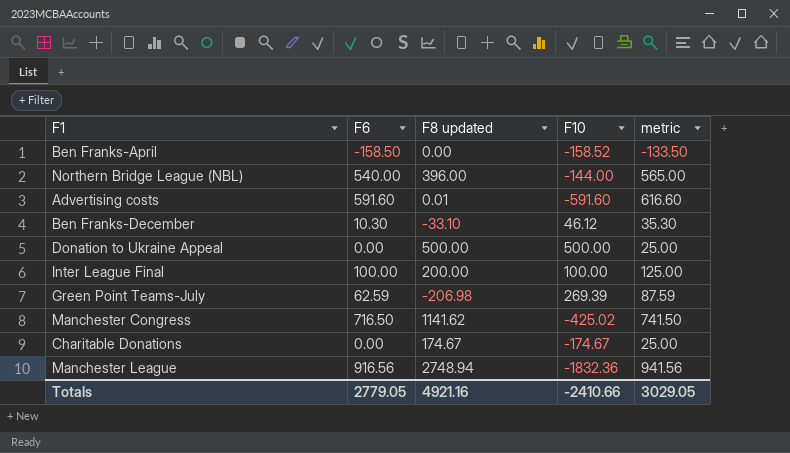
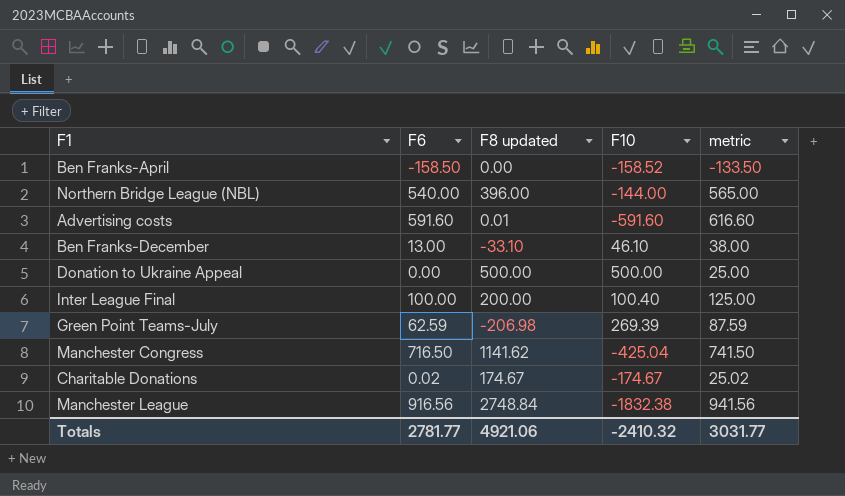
Ben Franks-December | F6: 10.30 -> 13.00
Ben Franks-December | F10: 46.12 -> 46.10
Ben Franks-December | metric: 35.30 -> 38.00
Inter League Final | F10: 100.00 -> 100.40
Manchester Congress | F10: -425.02 -> -425.04
Charitable Donations | F6: 0.00 -> 0.02
Charitable Donations | metric: 25.00 -> 25.02
Manchester League | F8 updated: 2748.94 -> 2748.84
Manchester League | F10: -1832.36 -> -1832.38
Totals | F6: 2779.05 -> 2781.77
Totals | F8 updated: 4921.16 -> 4921.06
Totals | F10: -2410.66 -> -2410.32
Totals | metric: 3029.05 -> 3031.77

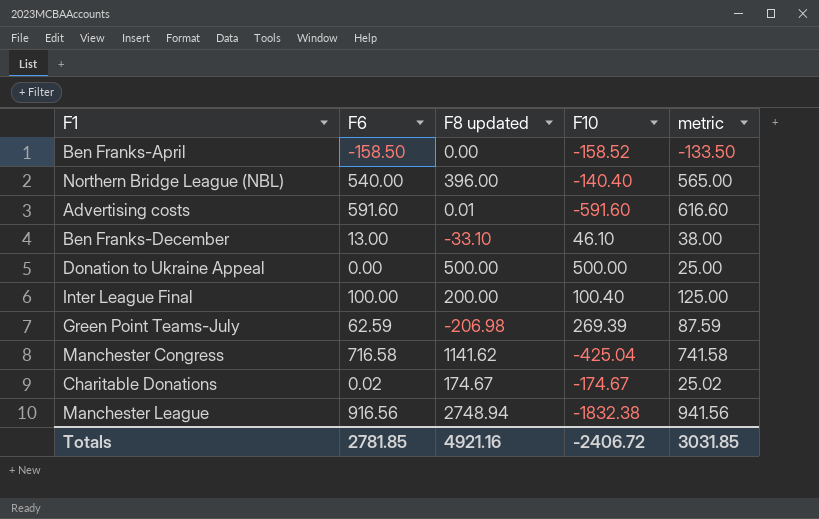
Northern Bridge League (NBL) | F10: -144.00 -> -140.40
Manchester Congress | F6: 716.50 -> 716.58
Manchester Congress | metric: 741.50 -> 741.58
Manchester League | F8 updated: 2748.84 -> 2748.94
Totals | F6: 2781.77 -> 2781.85
Totals | F8 updated: 4921.06 -> 4921.16
Totals | F10: -2410.32 -> -2406.72
Totals | metric: 3031.77 -> 3031.85

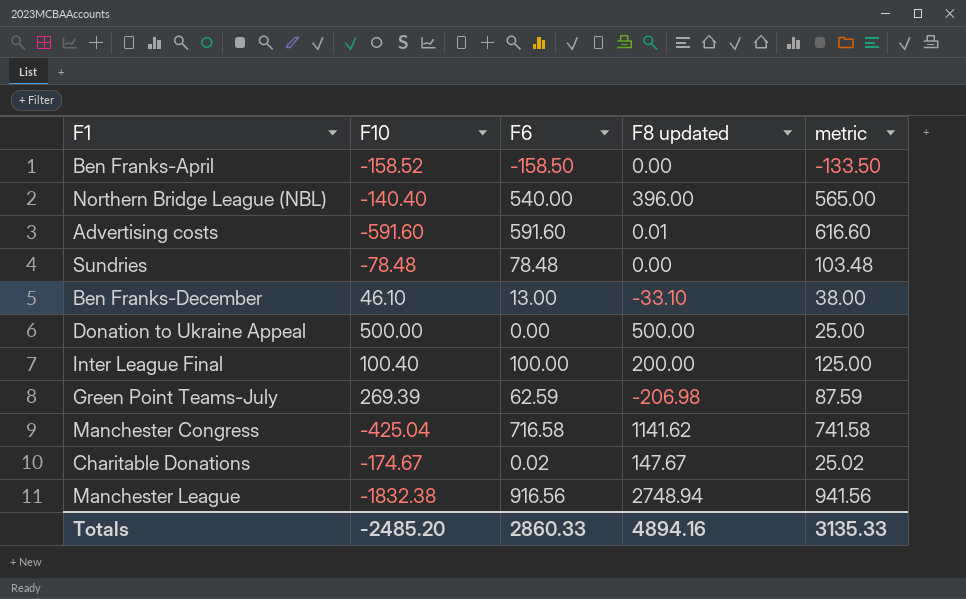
column F10 | position: 4 -> 2
row Sundries: none -> -78.48 | 78.48 | 0.00 | 103.48
Charitable Donations | F8 updated: 174.67 -> 147.67
Totals | F10: -2406.72 -> -2485.20
Totals | F6: 2781.85 -> 2860.33
Totals | F8 updated: 4921.16 -> 4894.16
Totals | metric: 3031.85 -> 3135.33

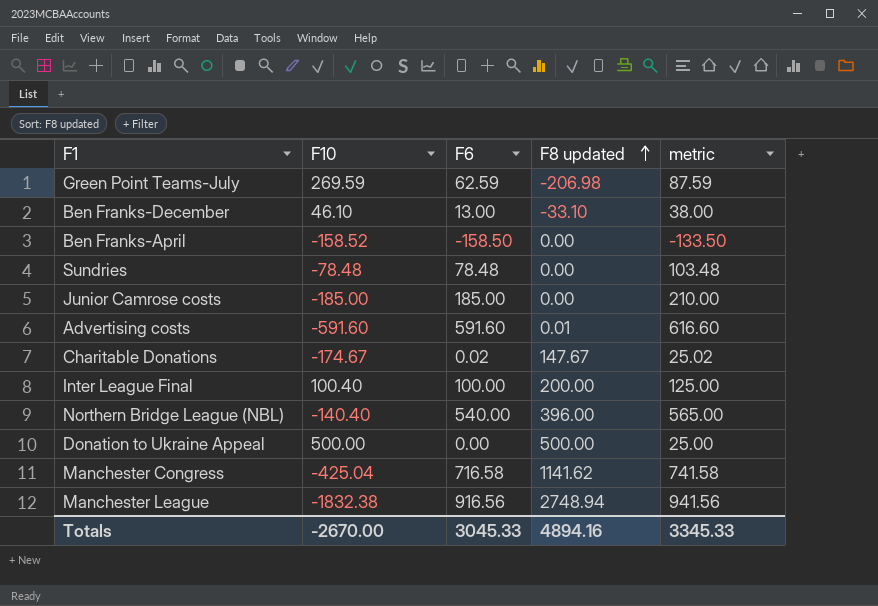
row order: none -> F8 updated ascending
Green Point Teams-July | F10: 269.39 -> 269.59
row Junior Camrose costs: none -> -185.00 | 185.00 | 0.00 | 210.00
Totals | F10: -2485.20 -> -2670.00
Totals | F6: 2860.33 -> 3045.33
Totals | metric: 3135.33 -> 3345.33

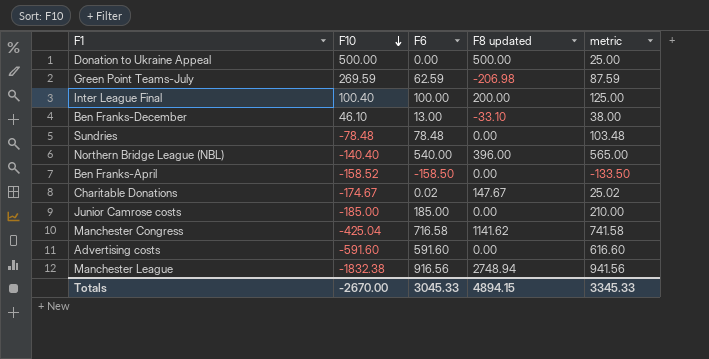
row order: F8 updated ascending -> F10 descending
Advertising costs | F8 updated: 0.01 -> 0.00
Totals | F8 updated: 4894.16 -> 4894.15

